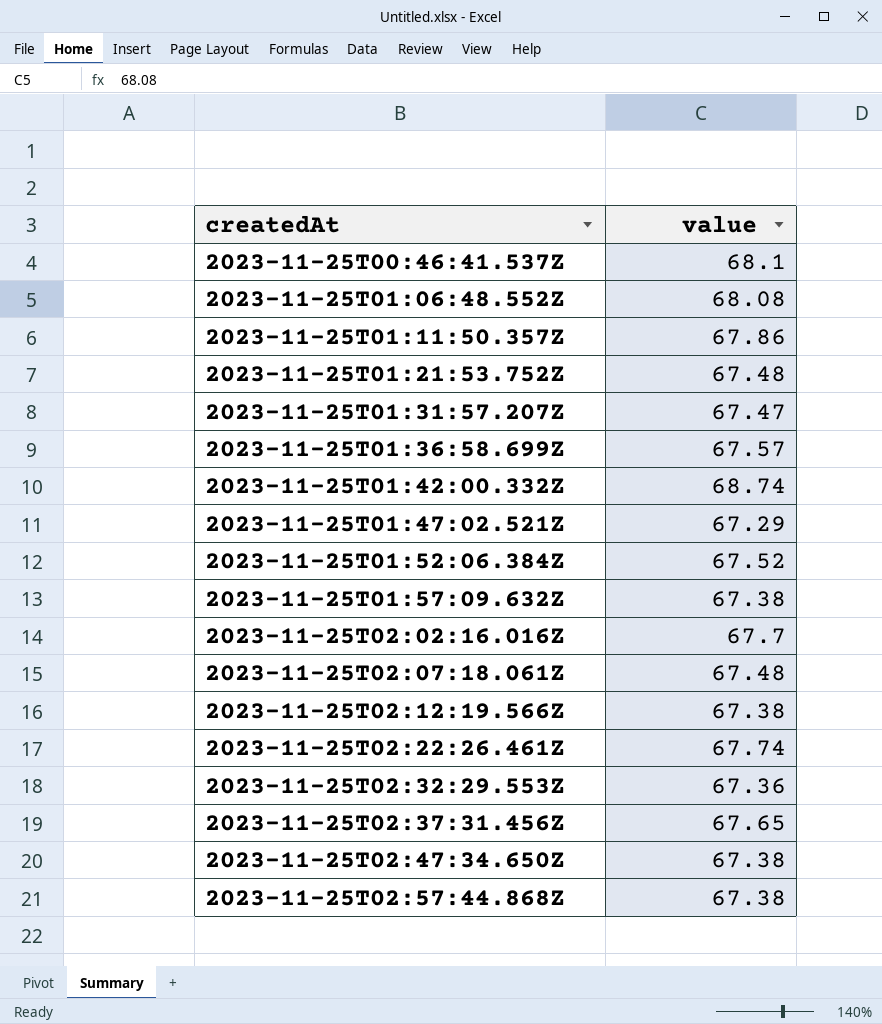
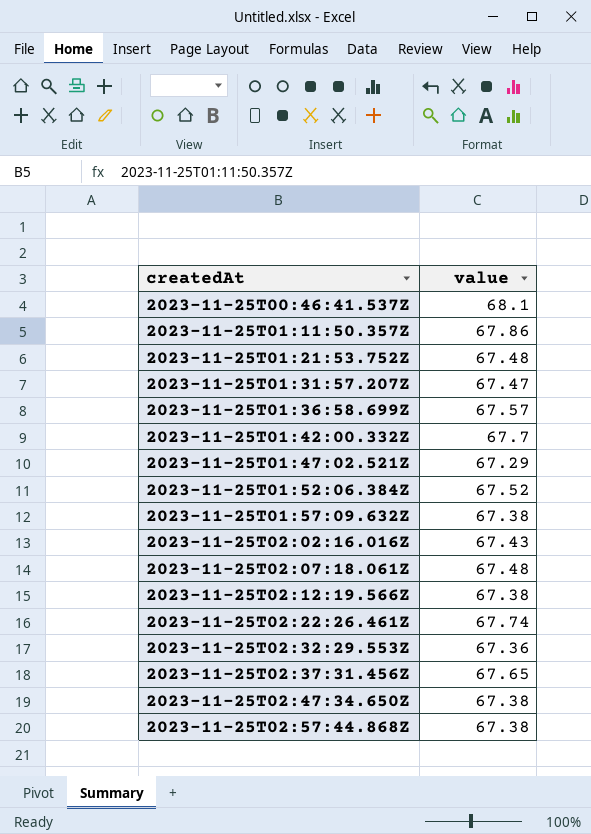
row 2023-11-25T01:06:48.552Z: 68.08 -> none
2023-11-25T01:42:00.332Z | value: 68.74 -> 67.7
2023-11-25T02:02:16.016Z | value: 67.7 -> 67.43

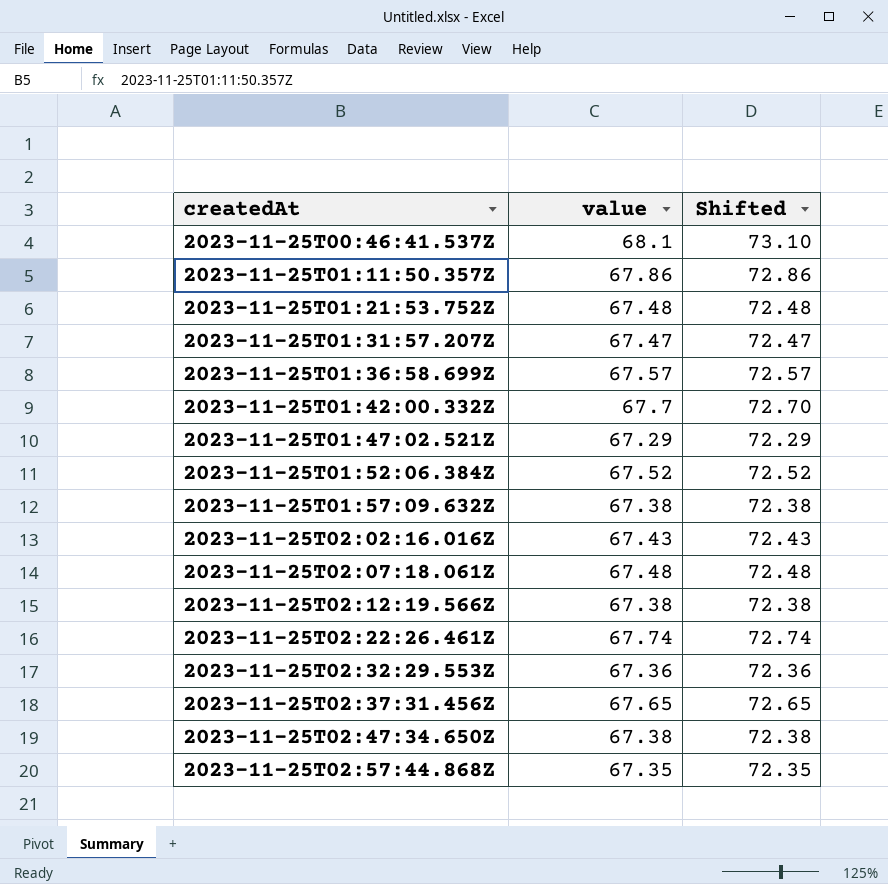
column Shifted | formula: none -> [value] + 5
2023-11-25T02:57:44.868Z | value: 67.38 -> 67.35

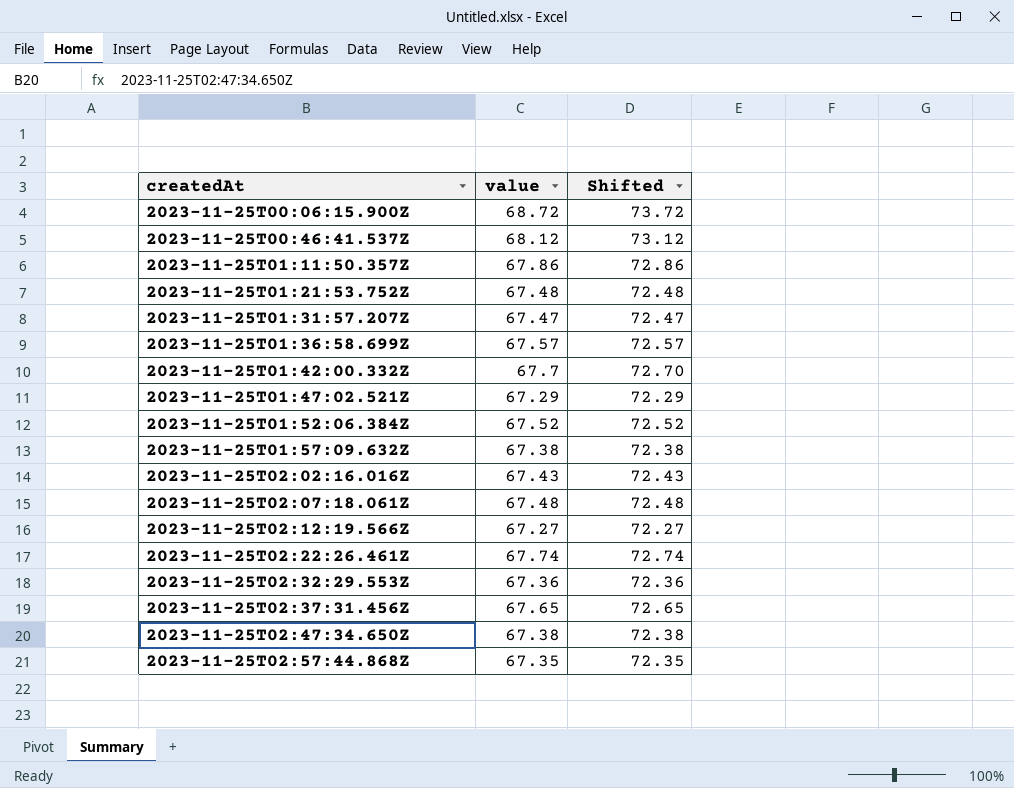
row 2023-11-25T00:06:15.900Z: none -> 68.72 | 73.72
2023-11-25T00:46:41.537Z | value: 68.1 -> 68.12
2023-11-25T00:46:41.537Z | Shifted: 73.10 -> 73.12
2023-11-25T02:12:19.566Z | value: 67.38 -> 67.27
2023-11-25T02:12:19.566Z | Shifted: 72.38 -> 72.27

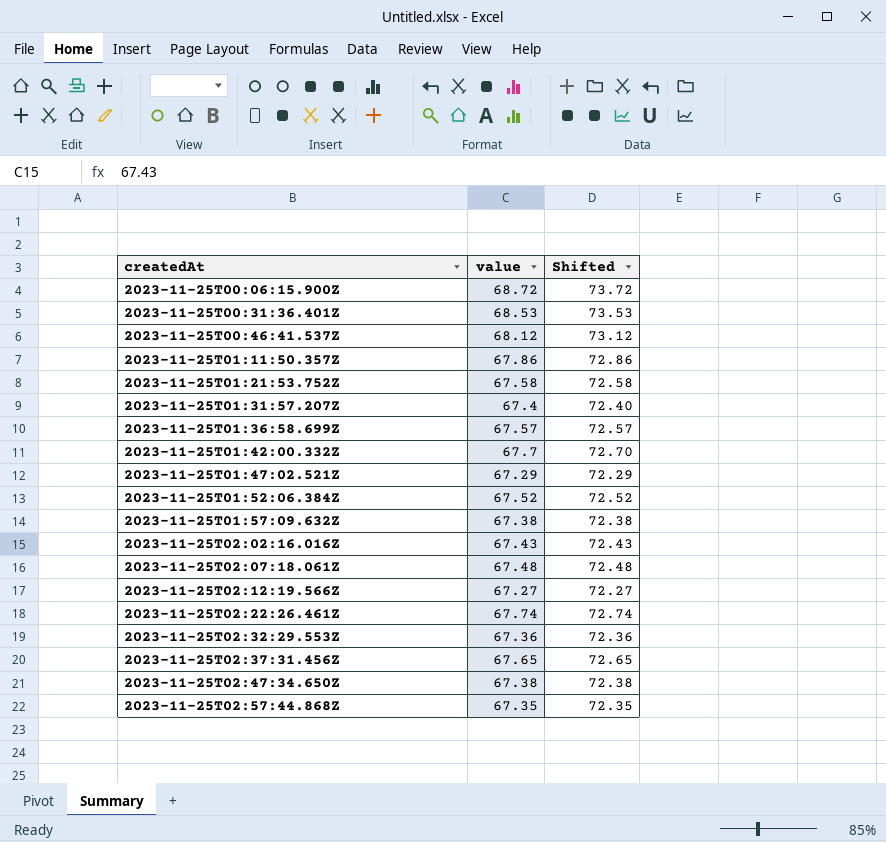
row 2023-11-25T00:31:36.401Z: none -> 68.53 | 73.53
2023-11-25T01:21:53.752Z | value: 67.48 -> 67.58
2023-11-25T01:21:53.752Z | Shifted: 72.48 -> 72.58
2023-11-25T01:31:57.207Z | value: 67.47 -> 67.4
2023-11-25T01:31:57.207Z | Shifted: 72.47 -> 72.40

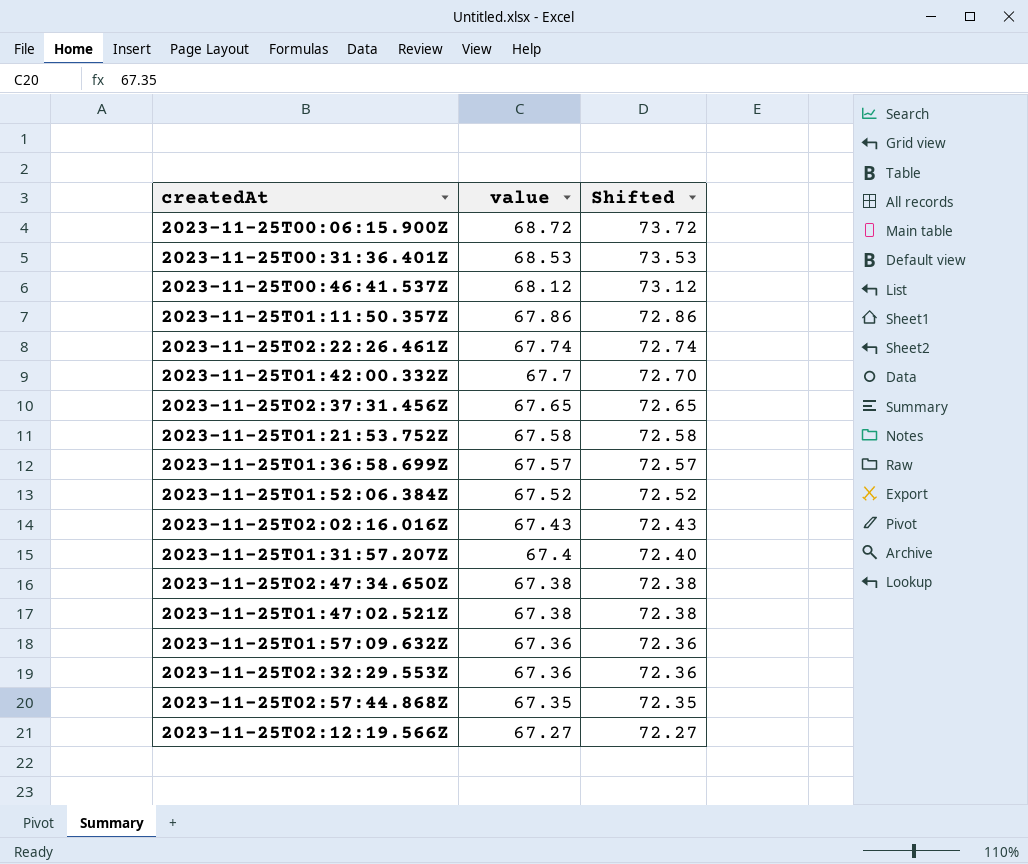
row order: createdAt ascending -> value descending
row 2023-11-25T02:07:18.061Z: 67.48 | 72.48 -> none
2023-11-25T01:47:02.521Z | value: 67.29 -> 67.38
2023-11-25T01:47:02.521Z | Shifted: 72.29 -> 72.38
2023-11-25T01:57:09.632Z | value: 67.38 -> 67.36
2023-11-25T01:57:09.632Z | Shifted: 72.38 -> 72.36

